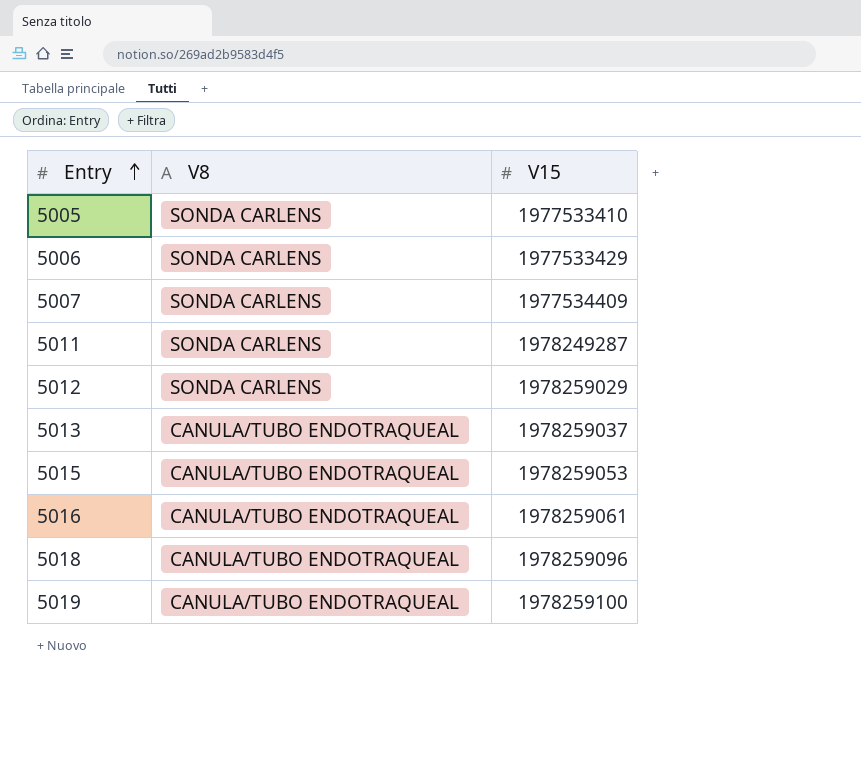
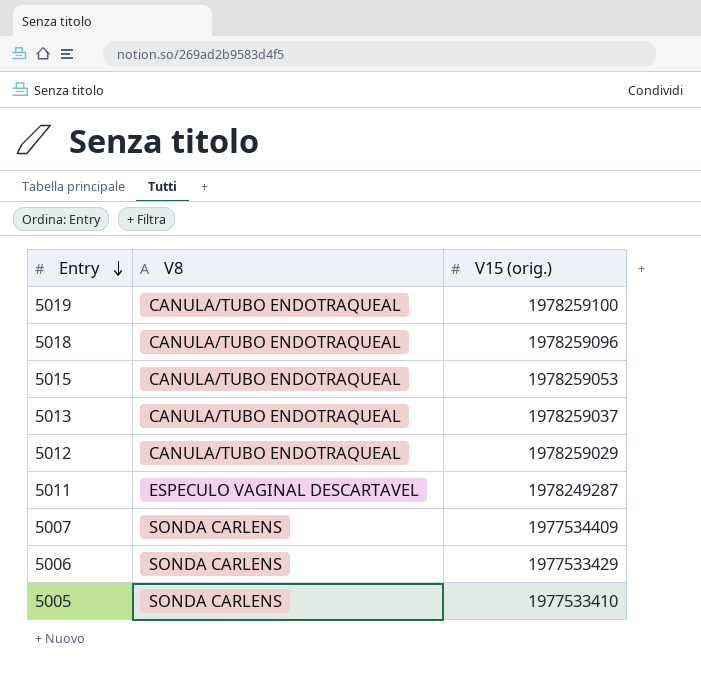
row order: Entry ascending -> Entry descending
column name: V15 -> V15 (orig.)
row 5016: CANULA/TUBO ENDOTRAQUEAL | 1978259061 -> none
5012 | V8: SONDA CARLENS -> CANULA/TUBO ENDOTRAQUEAL
5011 | V8: SONDA CARLENS -> ESPECULO VAGINAL DESCARTAVEL

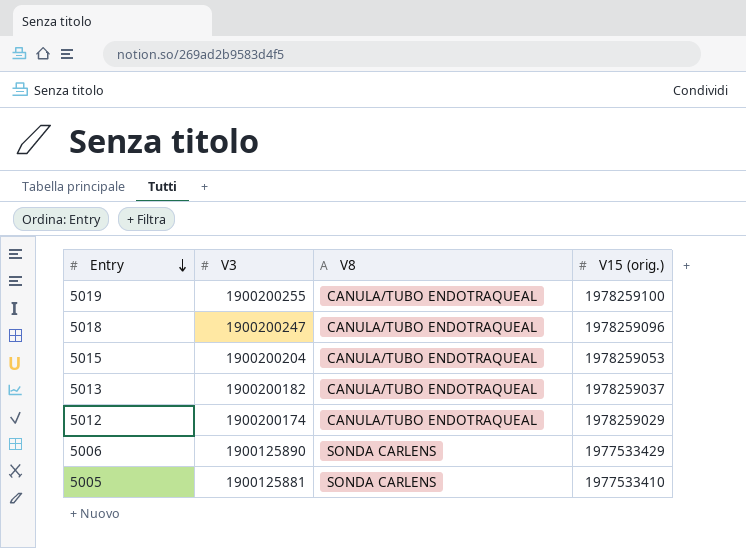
column V3 | position: none -> 2
row 5011: ESPECULO VAGINAL DESCARTAVEL | 1978249287 -> none
row 5007: SONDA CARLENS | 1977534409 -> none

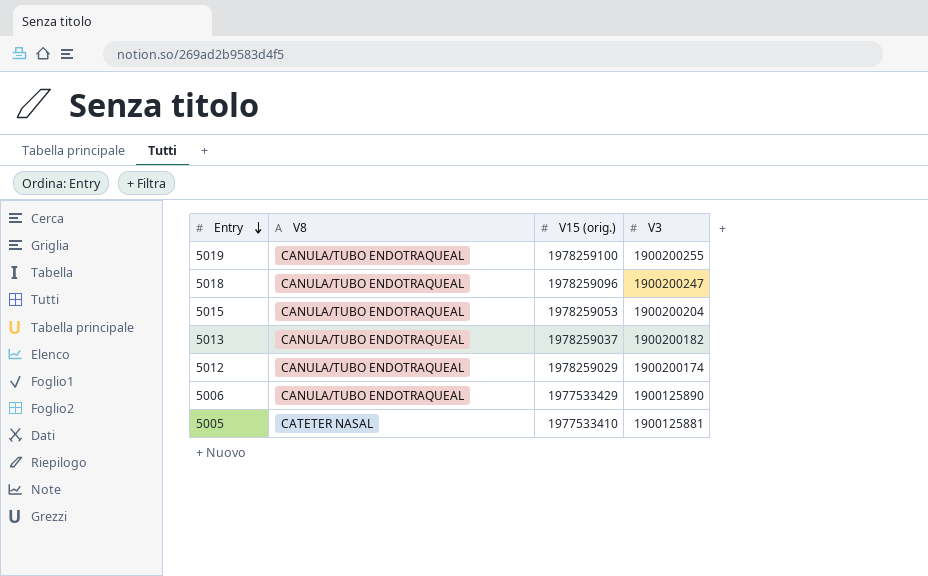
column V3 | position: 2 -> 4
5006 | V8: SONDA CARLENS -> CANULA/TUBO ENDOTRAQUEAL
5005 | V8: SONDA CARLENS -> CATETER NASAL

